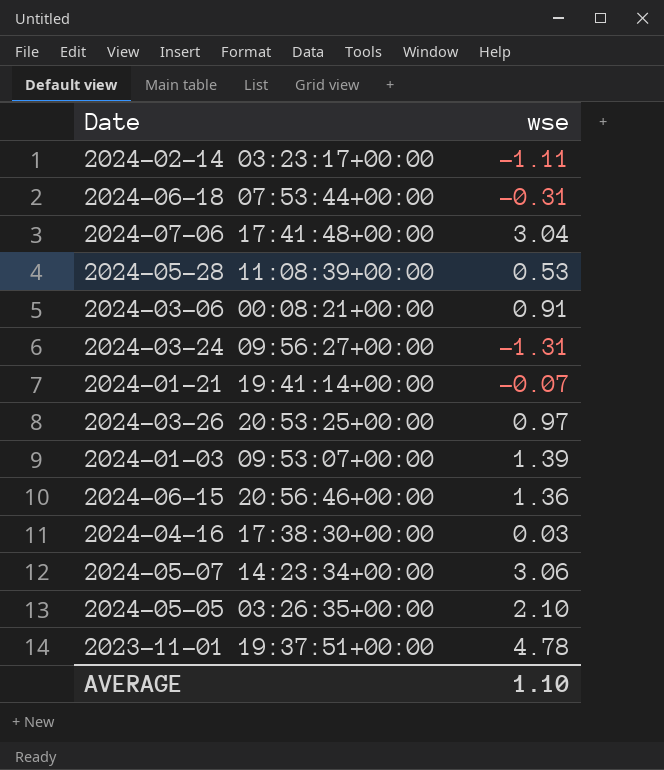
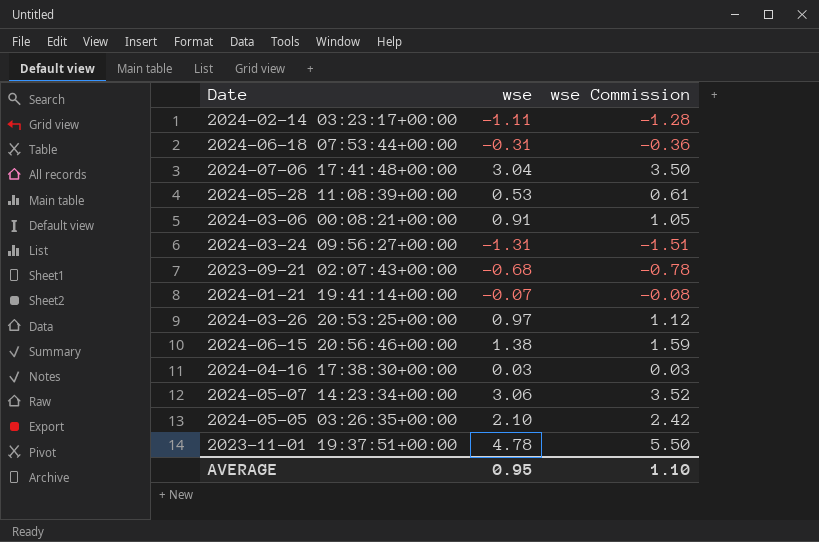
column wse Commission | formula: none -> [wse] * 1.15
row 2024-01-03 09:53:07+00:00: 1.39 -> none
row 2023-09-21 02:07:43+00:00: none -> -0.68 | -0.78
2024-06-15 20:56:46+00:00 | wse: 1.36 -> 1.38
AVERAGE | wse: 1.10 -> 0.95

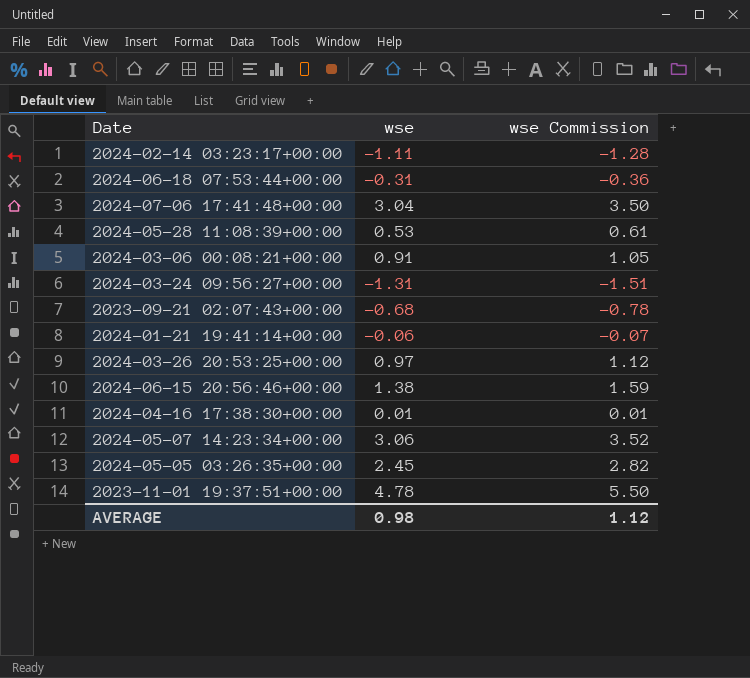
2024-01-21 19:41:14+00:00 | wse: -0.07 -> -0.06
2024-01-21 19:41:14+00:00 | wse Commission: -0.08 -> -0.07
2024-04-16 17:38:30+00:00 | wse: 0.03 -> 0.01
2024-04-16 17:38:30+00:00 | wse Commission: 0.03 -> 0.01
2024-05-05 03:26:35+00:00 | wse: 2.10 -> 2.45
2024-05-05 03:26:35+00:00 | wse Commission: 2.42 -> 2.82
AVERAGE | wse: 0.95 -> 0.98
AVERAGE | wse Commission: 1.10 -> 1.12

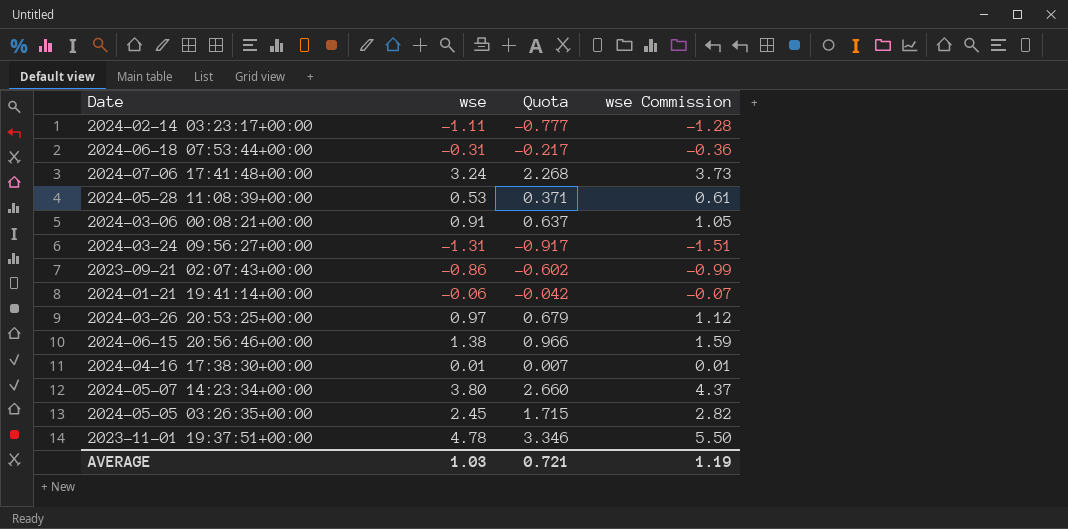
column Quota | formula: none -> [wse] * 0.7
2024-07-06 17:41:48+00:00 | wse: 3.04 -> 3.24
2024-07-06 17:41:48+00:00 | wse Commission: 3.50 -> 3.73
2023-09-21 02:07:43+00:00 | wse: -0.68 -> -0.86
2023-09-21 02:07:43+00:00 | wse Commission: -0.78 -> -0.99
2024-05-07 14:23:34+00:00 | wse: 3.06 -> 3.80
2024-05-07 14:23:34+00:00 | wse Commission: 3.52 -> 4.37
AVERAGE | wse: 0.98 -> 1.03
AVERAGE | wse Commission: 1.12 -> 1.19

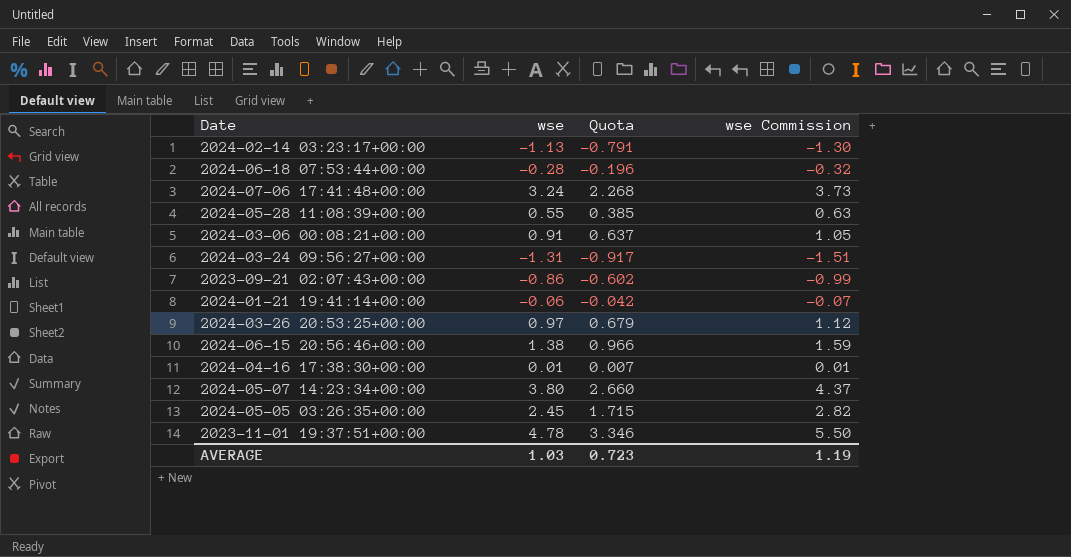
2024-02-14 03:23:17+00:00 | wse: -1.11 -> -1.13
2024-02-14 03:23:17+00:00 | Quota: -0.777 -> -0.791
2024-02-14 03:23:17+00:00 | wse Commission: -1.28 -> -1.30
2024-06-18 07:53:44+00:00 | wse: -0.31 -> -0.28
2024-06-18 07:53:44+00:00 | Quota: -0.217 -> -0.196
2024-06-18 07:53:44+00:00 | wse Commission: -0.36 -> -0.32
2024-05-28 11:08:39+00:00 | wse: 0.53 -> 0.55
2024-05-28 11:08:39+00:00 | Quota: 0.371 -> 0.385
2024-05-28 11:08:39+00:00 | wse Commission: 0.61 -> 0.63
AVERAGE | Quota: 0.721 -> 0.723

